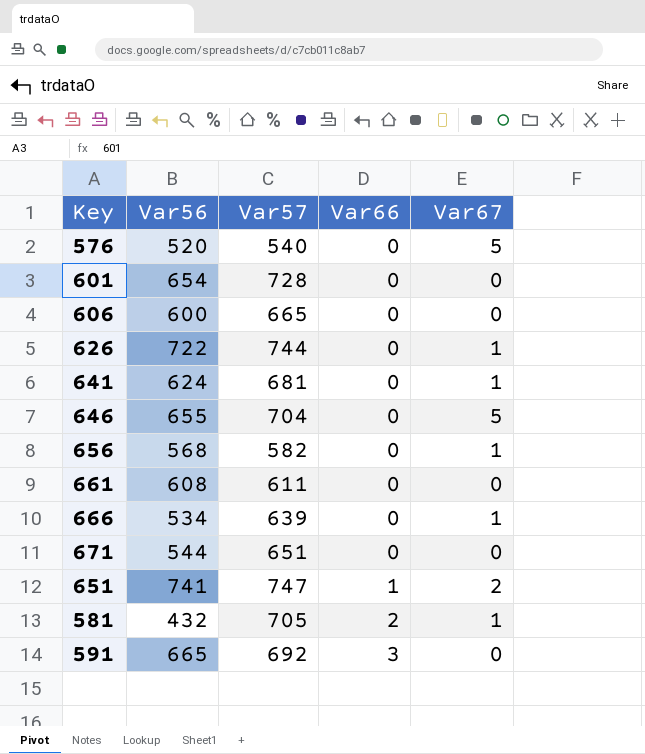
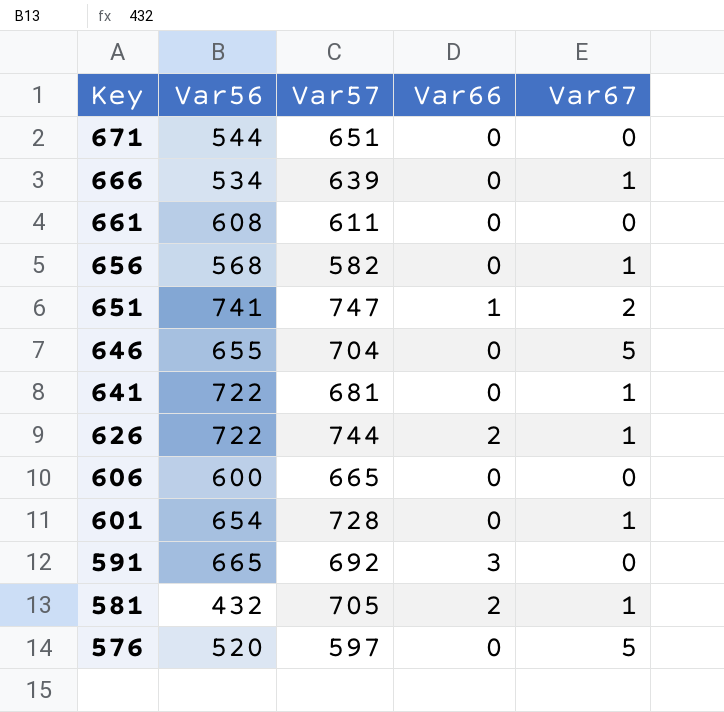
row order: Var66 ascending -> Key descending
641 | Var56: 624 -> 722
626 | Var66: 0 -> 2
601 | Var67: 0 -> 1
576 | Var57: 540 -> 597

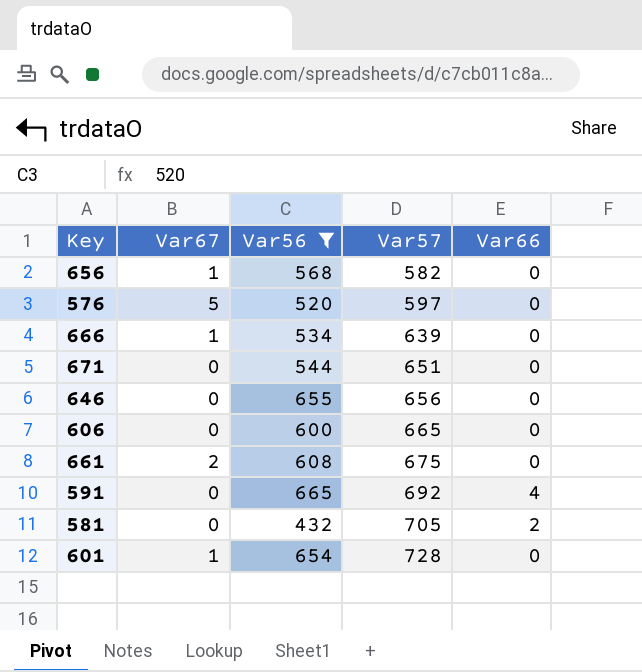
filter: none -> Var56 <= 665
row order: Key descending -> Var57 ascending
column Var67 | position: 5 -> 2
646 | Var67: 5 -> 0
646 | Var57: 704 -> 656
661 | Var67: 0 -> 2
661 | Var57: 611 -> 675
591 | Var66: 3 -> 4
581 | Var67: 1 -> 0

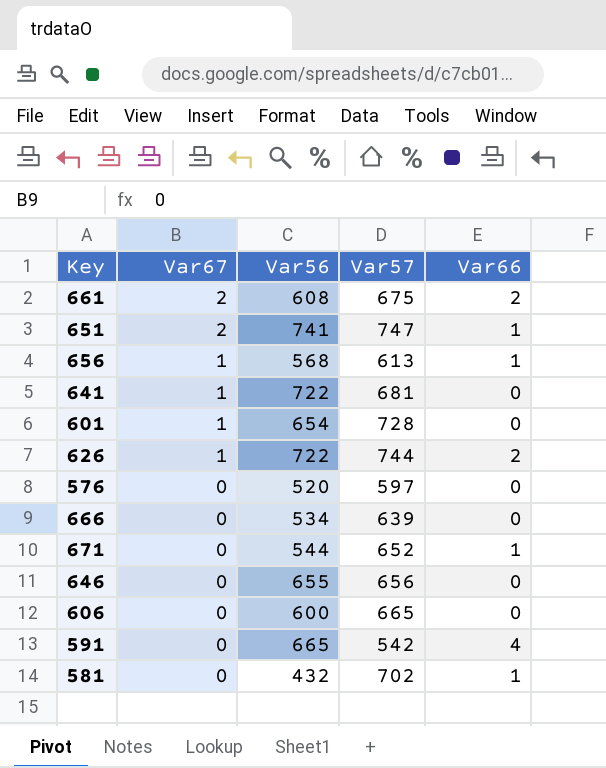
filter: Var56 <= 665 -> none
row order: Var57 ascending -> Var67 descending
661 | Var66: 0 -> 2
656 | Var57: 582 -> 613
656 | Var66: 0 -> 1
576 | Var67: 5 -> 0
666 | Var67: 1 -> 0
671 | Var57: 651 -> 652
671 | Var66: 0 -> 1
591 | Var57: 692 -> 542
581 | Var57: 705 -> 702
581 | Var66: 2 -> 1

